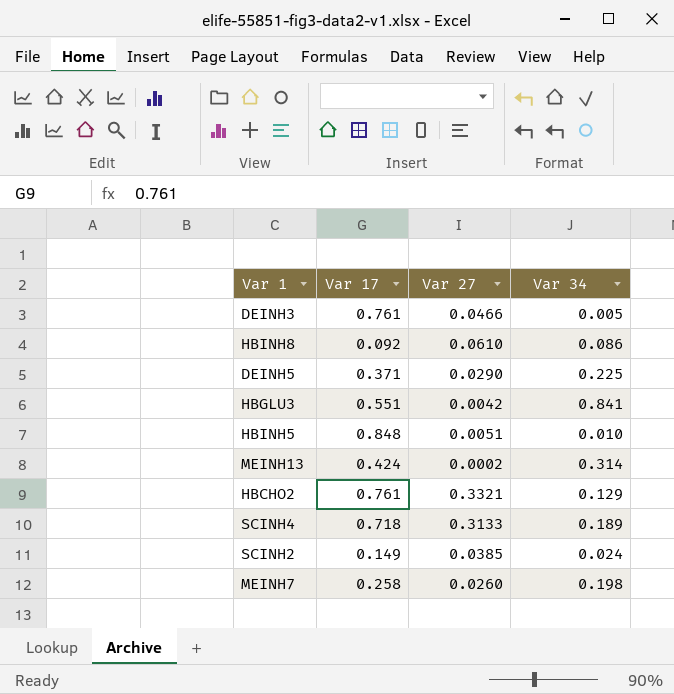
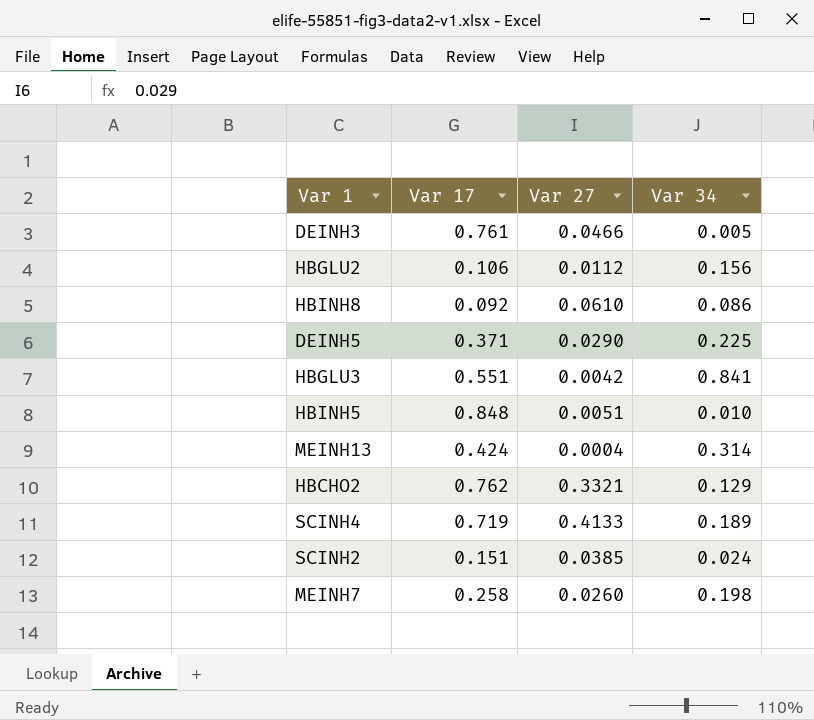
row HBGLU2: none -> 0.106 | 0.0112 | 0.156
MEINH13 | Var 27: 0.0002 -> 0.0004
HBCHO2 | Var 17: 0.761 -> 0.762
SCINH4 | Var 17: 0.718 -> 0.719
SCINH4 | Var 27: 0.3133 -> 0.4133
SCINH2 | Var 17: 0.149 -> 0.151

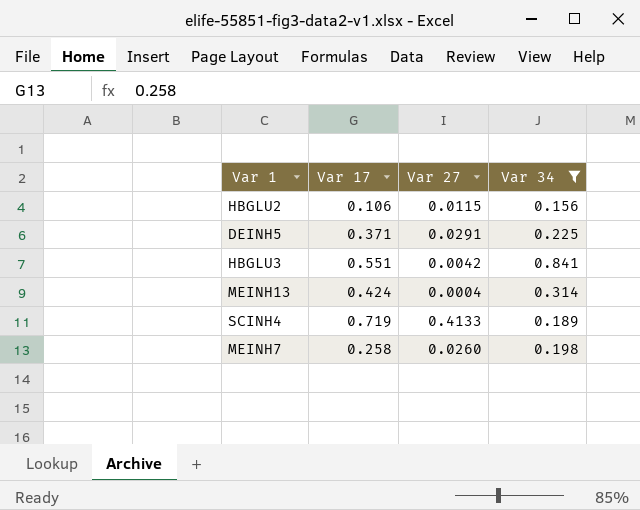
filter: none -> Var 34 >= 0.156
HBGLU2 | Var 27: 0.0112 -> 0.0115
DEINH5 | Var 27: 0.0290 -> 0.0291

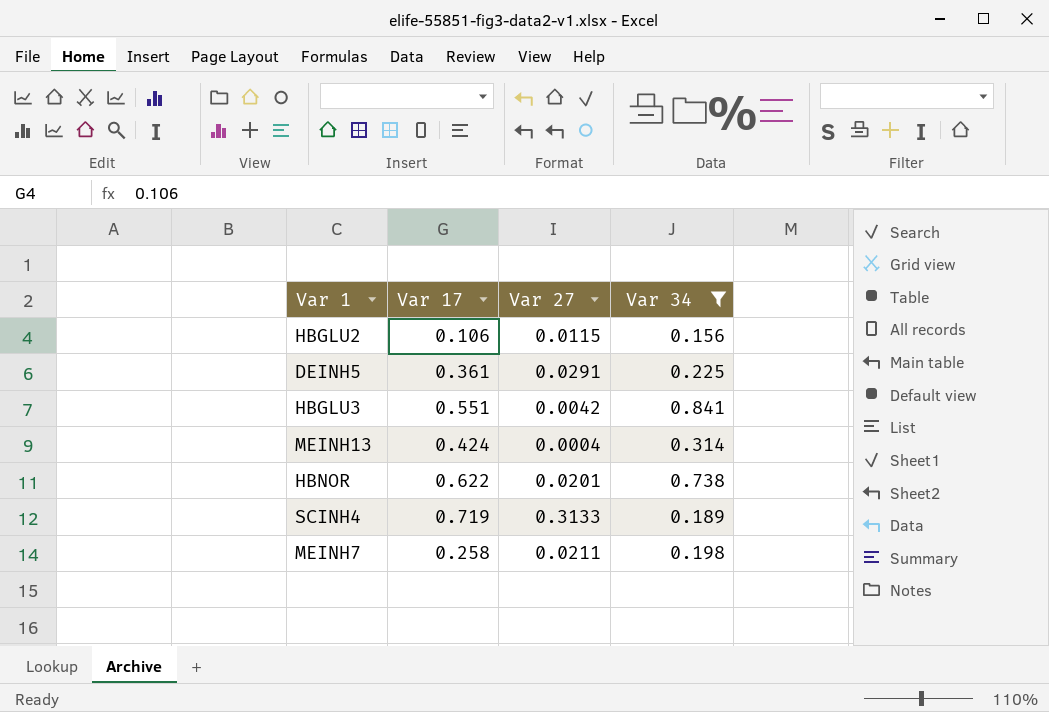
DEINH5 | Var 17: 0.371 -> 0.361
row HBNOR: none -> 0.622 | 0.0201 | 0.738
SCINH4 | Var 27: 0.4133 -> 0.3133
MEINH7 | Var 27: 0.0260 -> 0.0211

